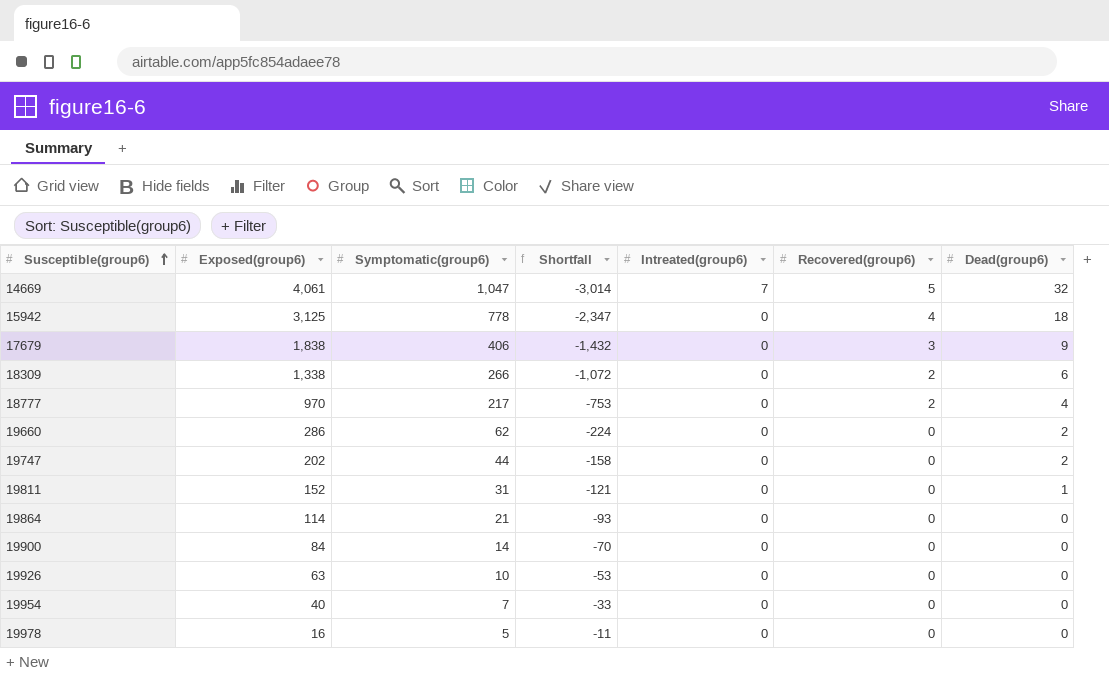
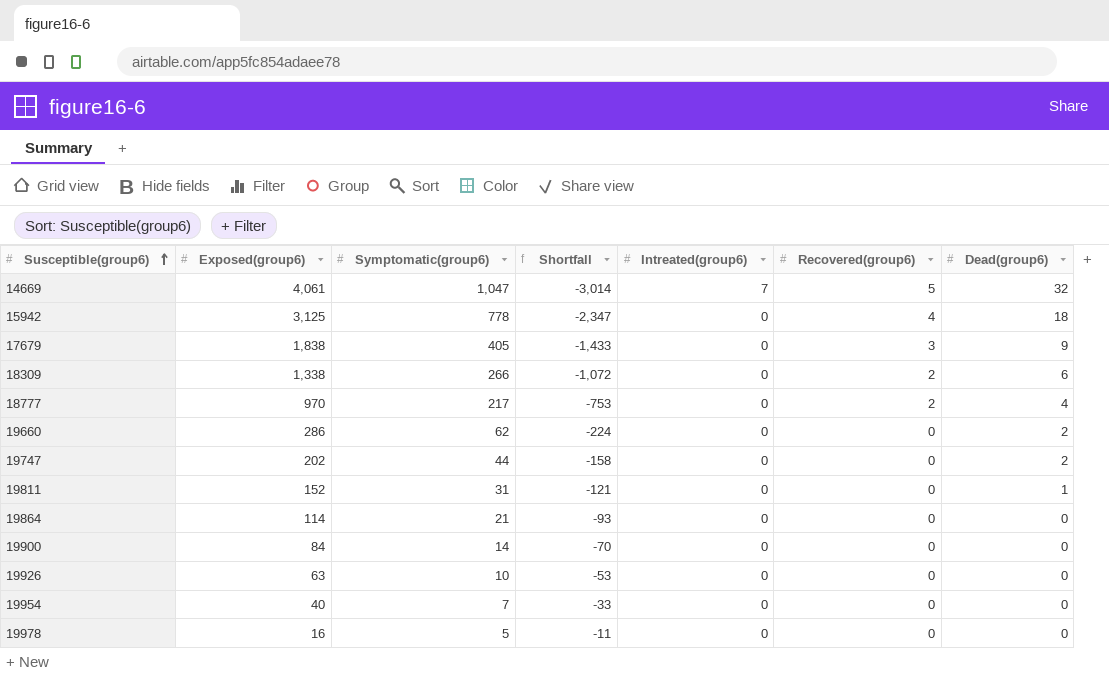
17679 | Symptomatic(group6): 406 -> 405
17679 | Shortfall: -1,432 -> -1,433

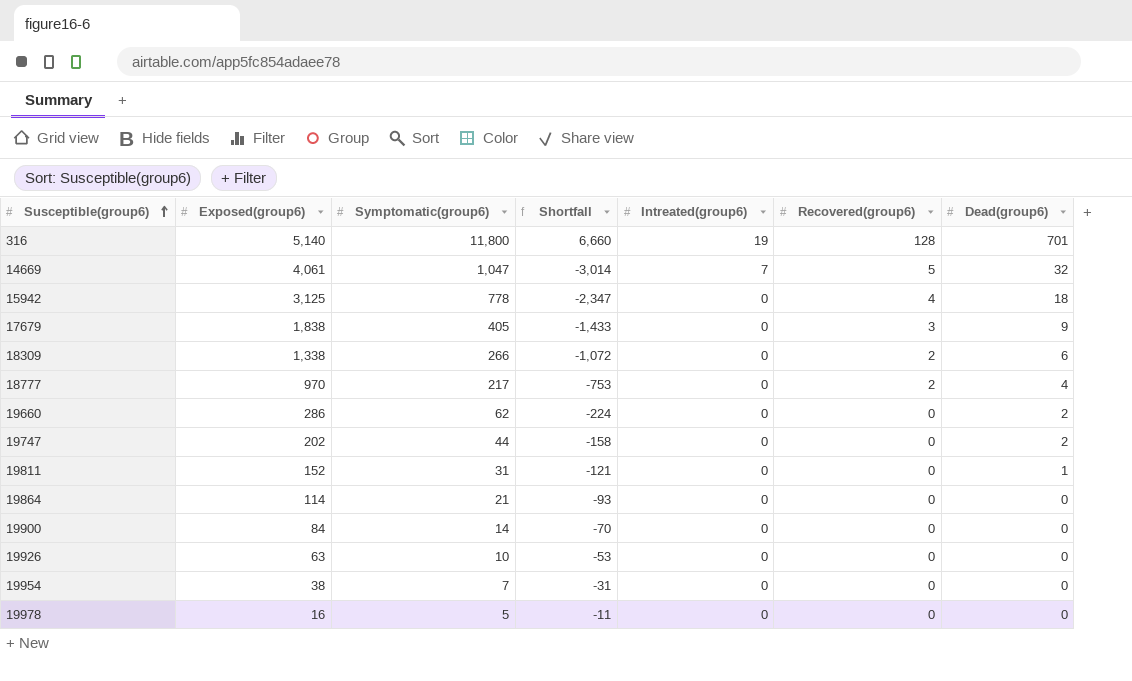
row 316: none -> 5,140 | 11,800 | 6,660 | 19 | 128 | 701
19954 | Exposed(group6): 40 -> 38
19954 | Shortfall: -33 -> -31

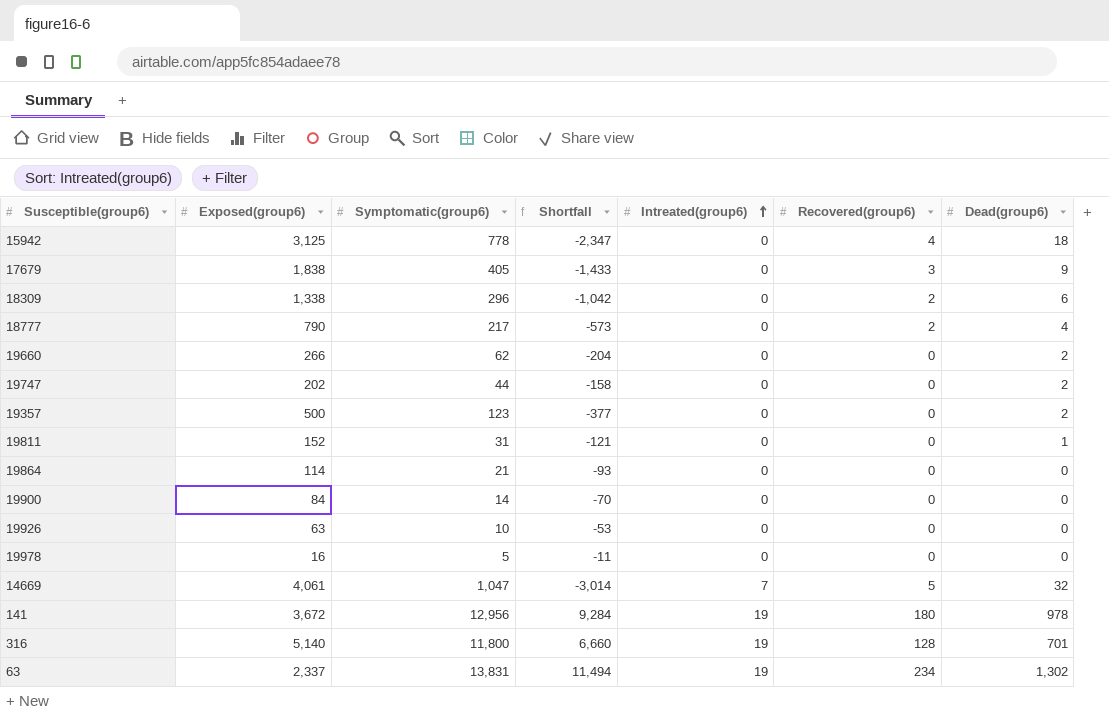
row order: Susceptible(group6) ascending -> Intreated(group6) ascending
row 19954: 38 | 7 | -31 | 0 | 0 | 0 -> none
18309 | Symptomatic(group6): 266 -> 296
18309 | Shortfall: -1,072 -> -1,042
18777 | Exposed(group6): 970 -> 790
18777 | Shortfall: -753 -> -573
19660 | Exposed(group6): 286 -> 266
19660 | Shortfall: -224 -> -204
row 19357: none -> 500 | 123 | -377 | 0 | 0 | 2
row 141: none -> 3,672 | 12,956 | 9,284 | 19 | 180 | 978
row 63: none -> 2,337 | 13,831 | 11,494 | 19 | 234 | 1,302

